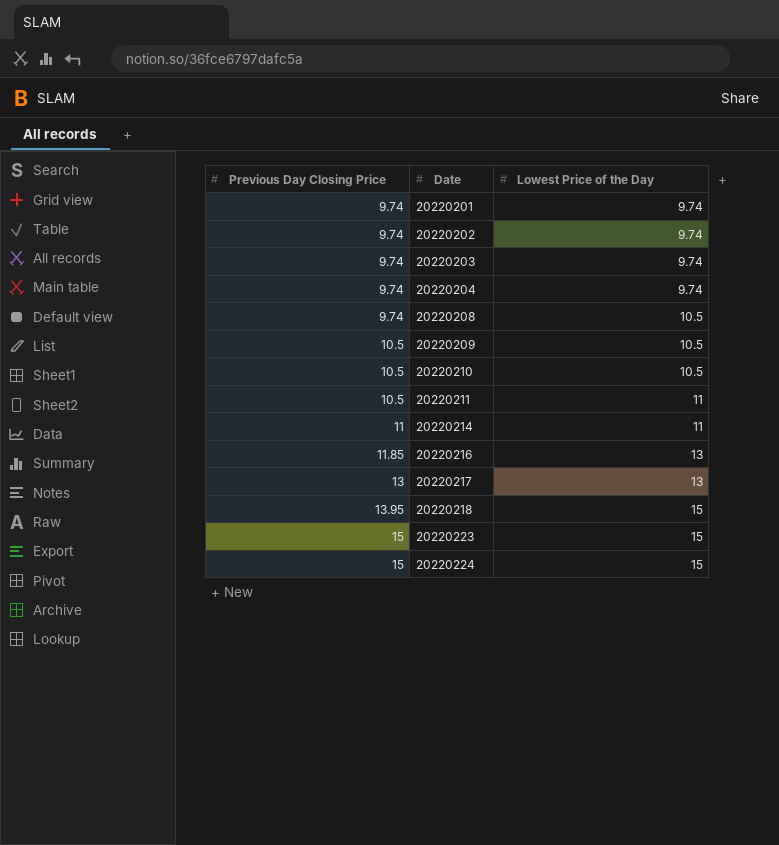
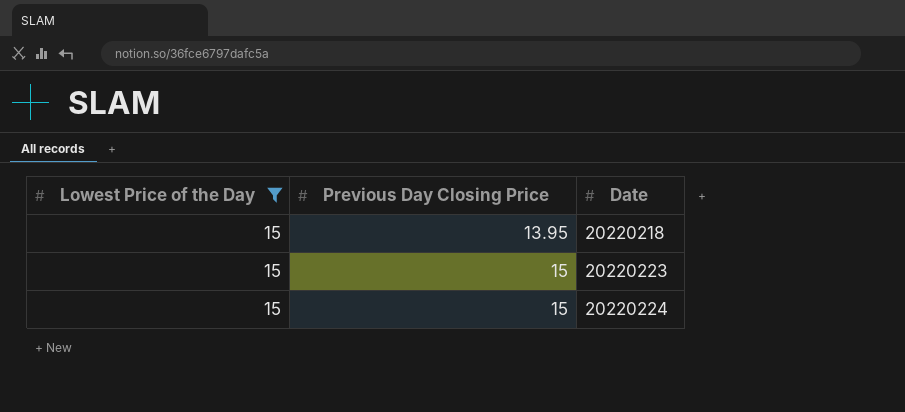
filter: none -> Lowest Price of the Day = 15
column Lowest Price of the Day | position: 3 -> 1

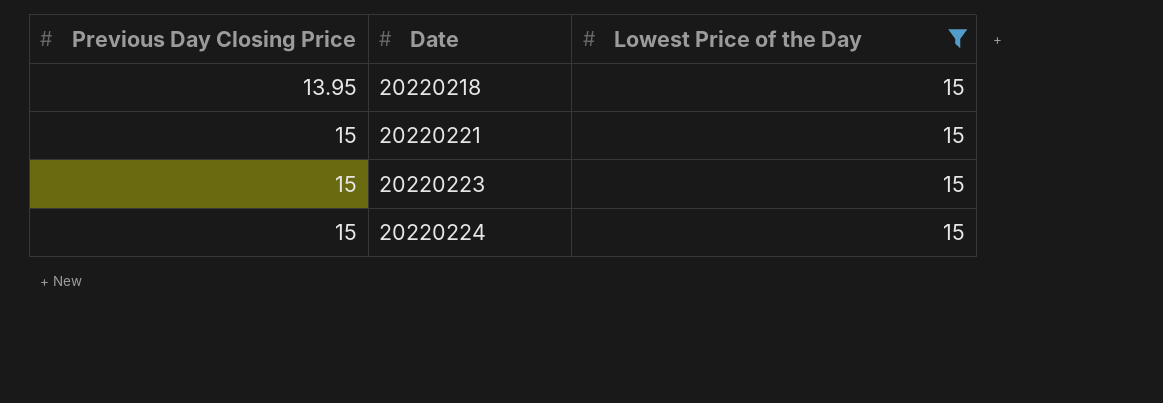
column Lowest Price of the Day | position: 1 -> 3
row 20220221: none -> 15 | 15

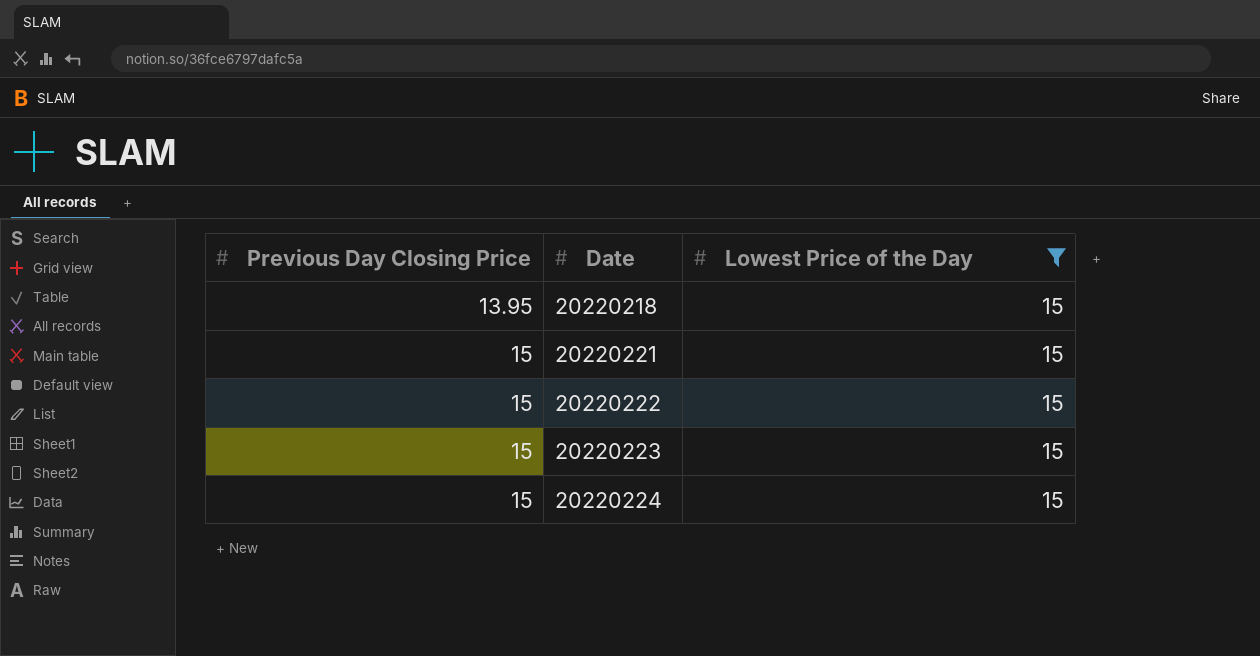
row 20220222: none -> 15 | 15

